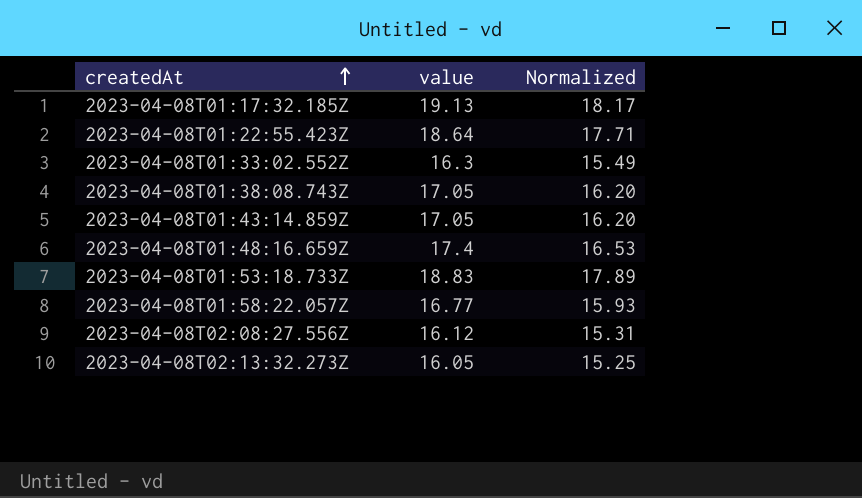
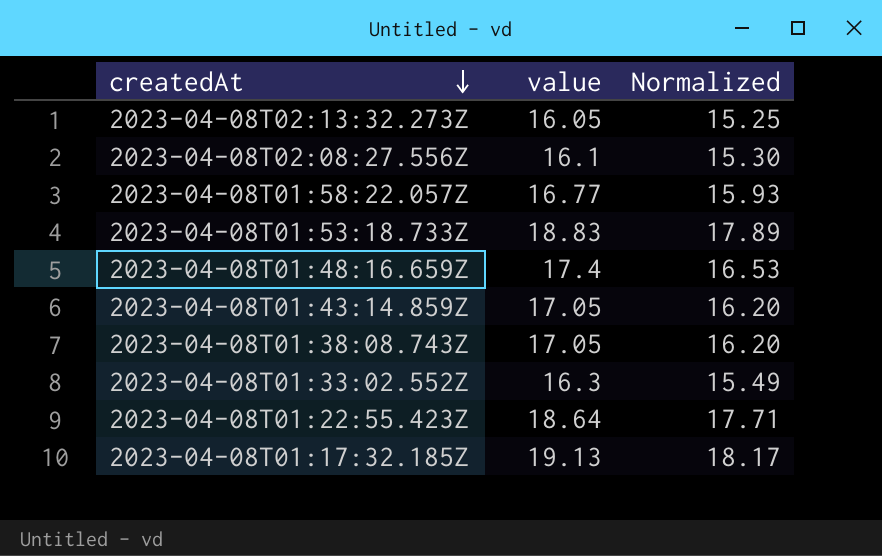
row order: createdAt ascending -> createdAt descending
2023-04-08T02:08:27.556Z | value: 16.12 -> 16.1
2023-04-08T02:08:27.556Z | Normalized: 15.31 -> 15.30

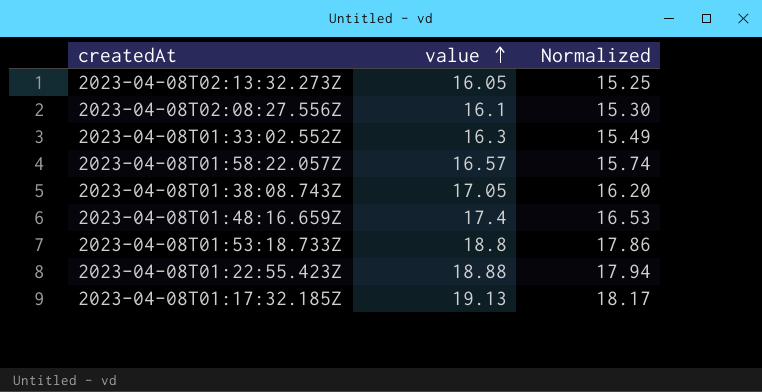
row order: createdAt descending -> value ascending
row 2023-04-08T01:43:14.859Z: 17.05 | 16.20 -> none
2023-04-08T01:58:22.057Z | value: 16.77 -> 16.57
2023-04-08T01:58:22.057Z | Normalized: 15.93 -> 15.74
2023-04-08T01:53:18.733Z | value: 18.83 -> 18.8
2023-04-08T01:53:18.733Z | Normalized: 17.89 -> 17.86
2023-04-08T01:22:55.423Z | value: 18.64 -> 18.88
2023-04-08T01:22:55.423Z | Normalized: 17.71 -> 17.94

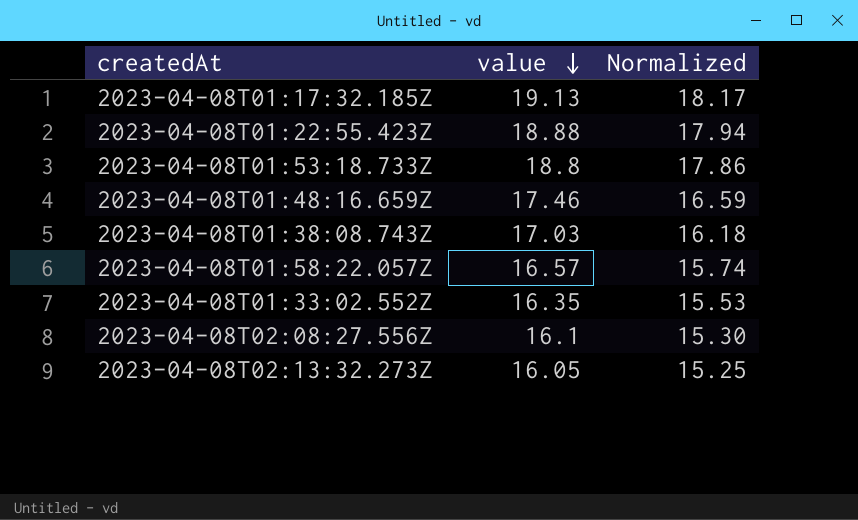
row order: value ascending -> value descending
2023-04-08T01:48:16.659Z | value: 17.4 -> 17.46
2023-04-08T01:48:16.659Z | Normalized: 16.53 -> 16.59
2023-04-08T01:38:08.743Z | value: 17.05 -> 17.03
2023-04-08T01:38:08.743Z | Normalized: 16.20 -> 16.18
2023-04-08T01:33:02.552Z | value: 16.3 -> 16.35
2023-04-08T01:33:02.552Z | Normalized: 15.49 -> 15.53

